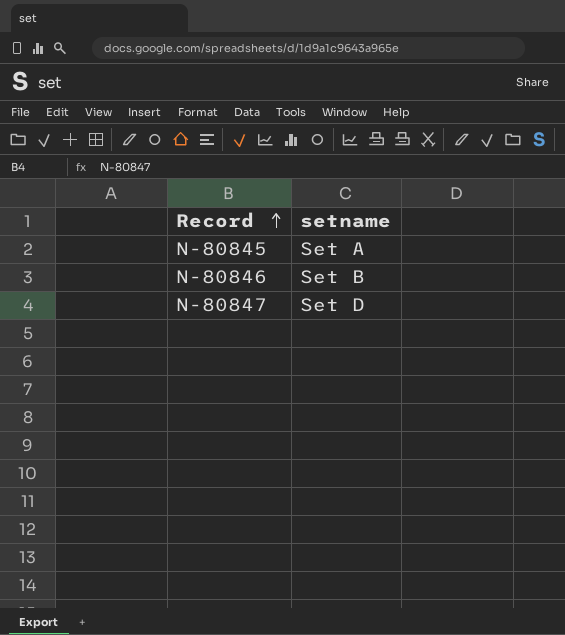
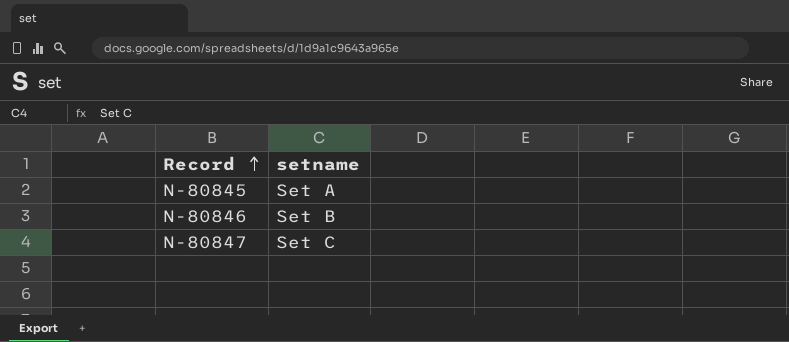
N-80847 | setname: Set D -> Set C

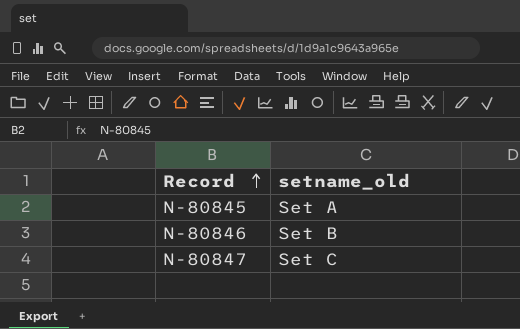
column name: setname -> setname_old

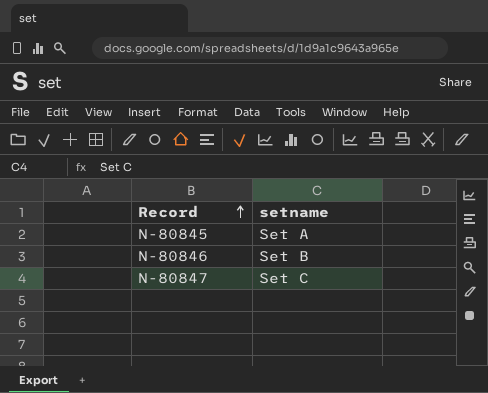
column name: setname_old -> setname

